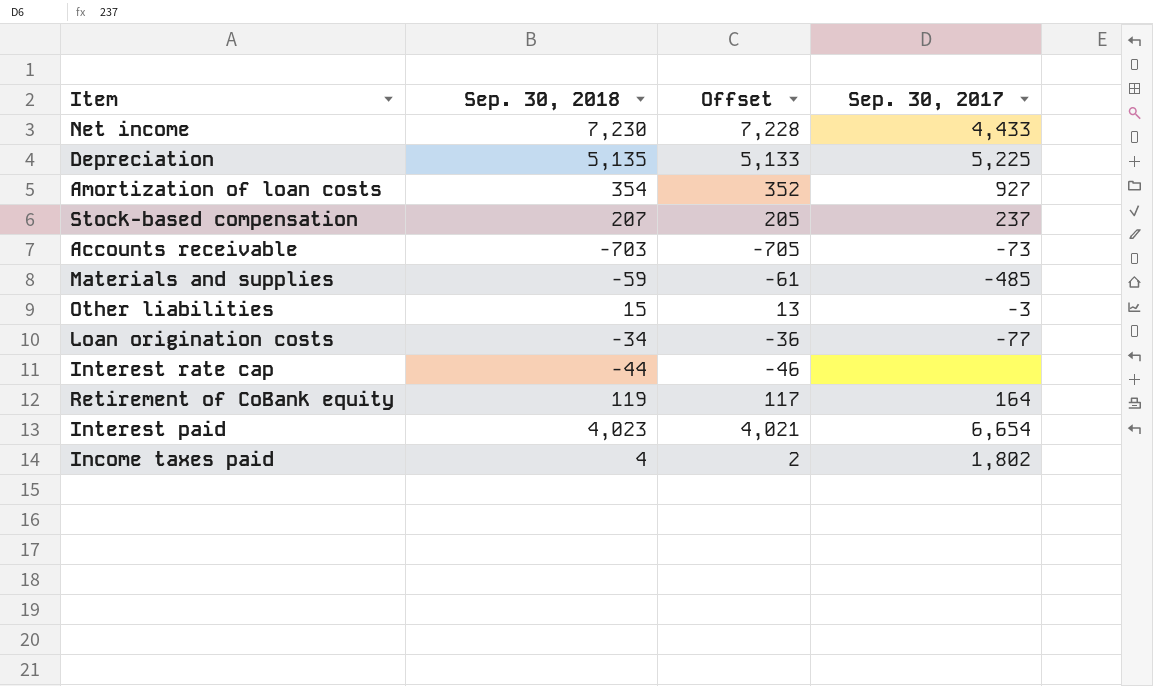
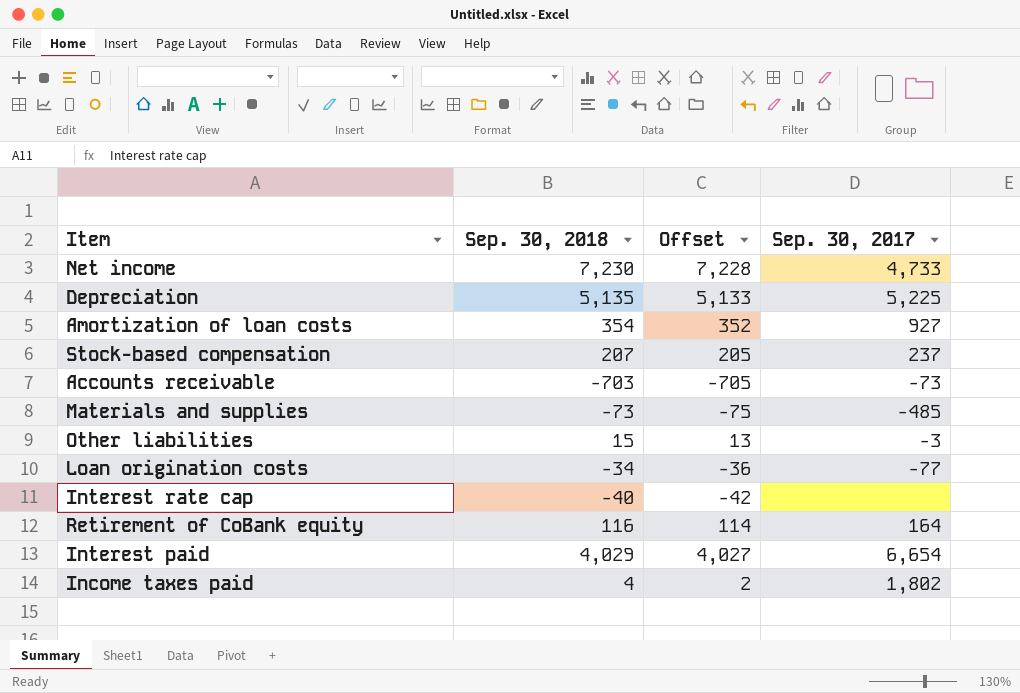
Net income | Sep. 30, 2017: 4,433 -> 4,733
Materials and supplies | Sep. 30, 2018: -59 -> -73
Materials and supplies | Offset: -61 -> -75
Interest rate cap | Sep. 30, 2018: -44 -> -40
Interest rate cap | Offset: -46 -> -42
Retirement of CoBank equity | Sep. 30, 2018: 119 -> 116
Retirement of CoBank equity | Offset: 117 -> 114
Interest paid | Sep. 30, 2018: 4,023 -> 4,029
Interest paid | Offset: 4,021 -> 4,027

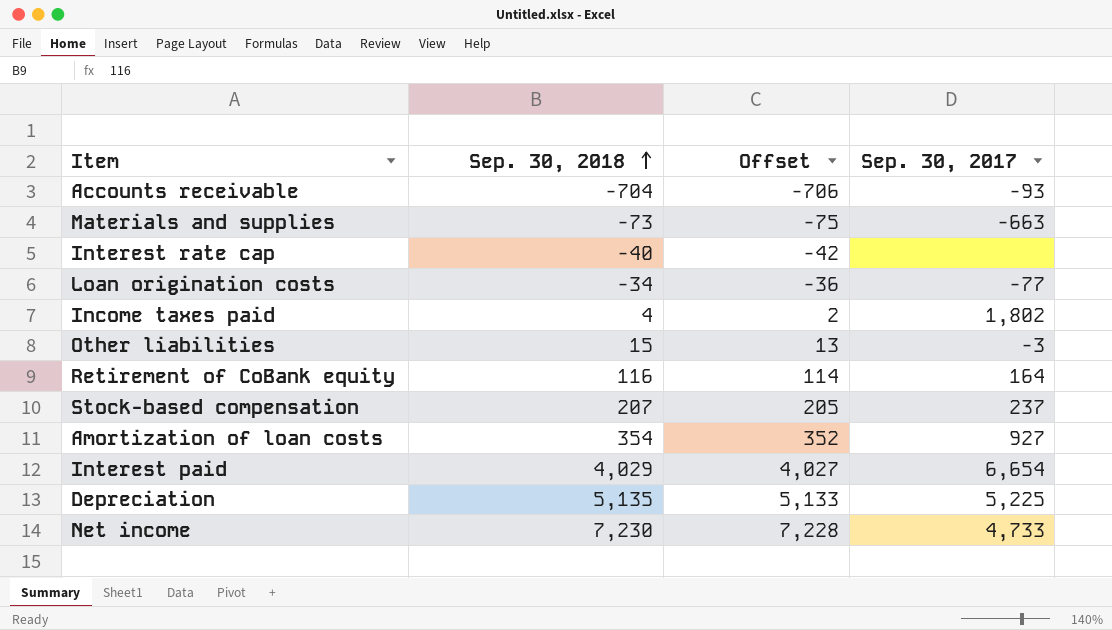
row order: none -> Sep. 30, 2018 ascending
Accounts receivable | Sep. 30, 2018: -703 -> -704
Accounts receivable | Offset: -705 -> -706
Accounts receivable | Sep. 30, 2017: -73 -> -93
Materials and supplies | Sep. 30, 2017: -485 -> -663

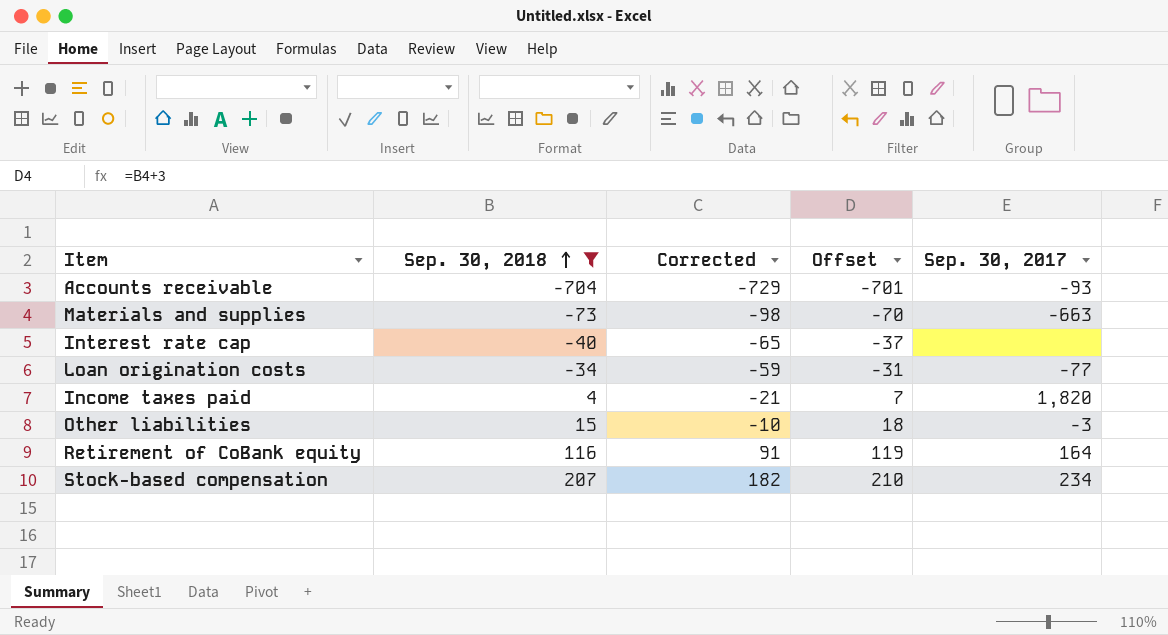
filter: none -> Sep. 30, 2018 <= 207
column Corrected | formula: none -> [Sep. 30, 2018] - 25
column Offset | formula: [Sep. 30, 2018] - 2 -> [Sep. 30, 2018] + 3
Income taxes paid | Sep. 30, 2017: 1,802 -> 1,820
Stock-based compensation | Sep. 30, 2017: 237 -> 234

